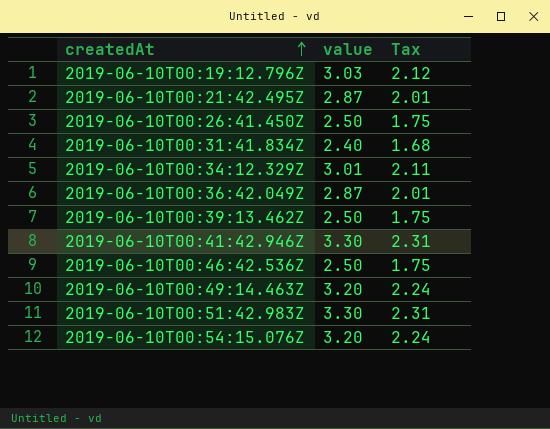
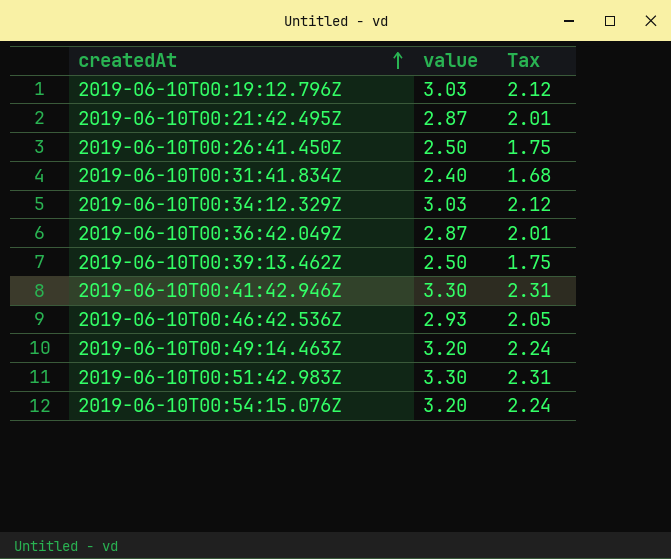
2019-06-10T00:34:12.329Z | value: 3.01 -> 3.03
2019-06-10T00:34:12.329Z | Tax: 2.11 -> 2.12
2019-06-10T00:46:42.536Z | value: 2.50 -> 2.93
2019-06-10T00:46:42.536Z | Tax: 1.75 -> 2.05

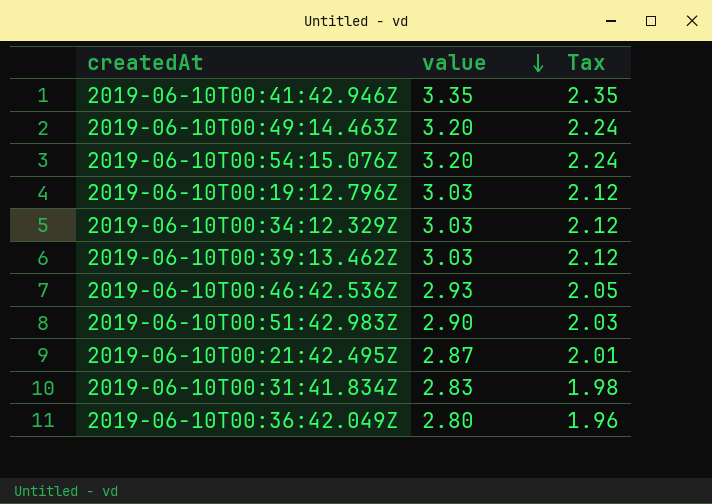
row order: createdAt ascending -> value descending
row 2019-06-10T00:26:41.450Z: 2.50 | 1.75 -> none
2019-06-10T00:41:42.946Z | value: 3.30 -> 3.35
2019-06-10T00:41:42.946Z | Tax: 2.31 -> 2.35
2019-06-10T00:39:13.462Z | value: 2.50 -> 3.03
2019-06-10T00:39:13.462Z | Tax: 1.75 -> 2.12
2019-06-10T00:51:42.983Z | value: 3.30 -> 2.90
2019-06-10T00:51:42.983Z | Tax: 2.31 -> 2.03
2019-06-10T00:31:41.834Z | value: 2.40 -> 2.83
2019-06-10T00:31:41.834Z | Tax: 1.68 -> 1.98
2019-06-10T00:36:42.049Z | value: 2.87 -> 2.80
2019-06-10T00:36:42.049Z | Tax: 2.01 -> 1.96

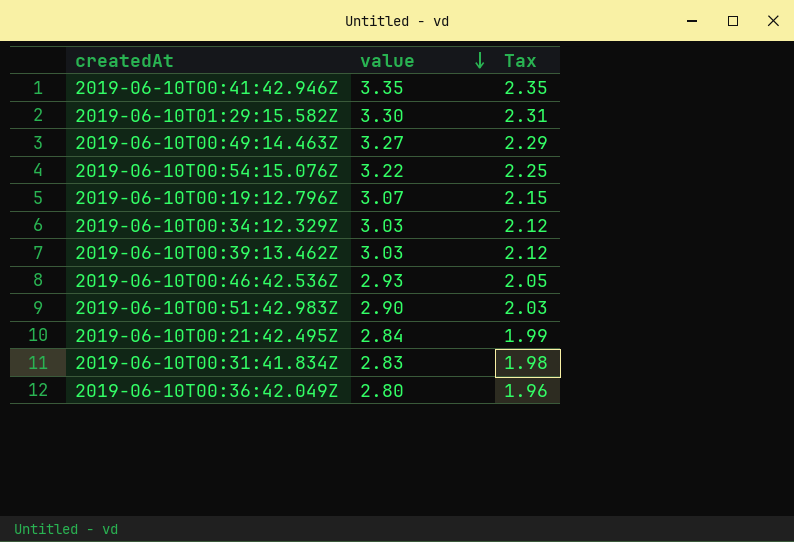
row 2019-06-10T01:29:15.582Z: none -> 3.30 | 2.31
2019-06-10T00:49:14.463Z | value: 3.20 -> 3.27
2019-06-10T00:49:14.463Z | Tax: 2.24 -> 2.29
2019-06-10T00:54:15.076Z | value: 3.20 -> 3.22
2019-06-10T00:54:15.076Z | Tax: 2.24 -> 2.25
2019-06-10T00:19:12.796Z | value: 3.03 -> 3.07
2019-06-10T00:19:12.796Z | Tax: 2.12 -> 2.15
2019-06-10T00:21:42.495Z | value: 2.87 -> 2.84
2019-06-10T00:21:42.495Z | Tax: 2.01 -> 1.99

